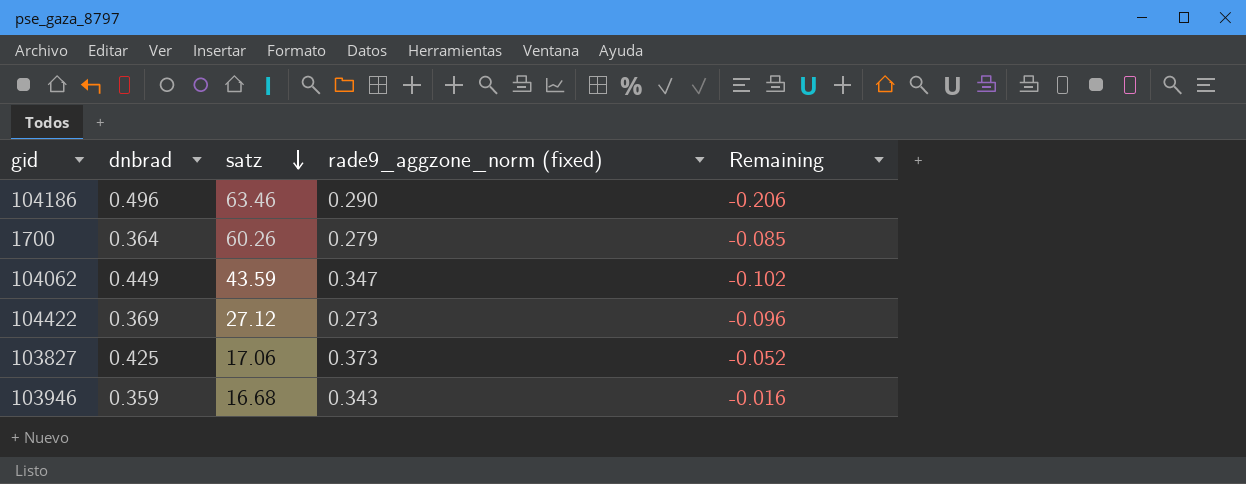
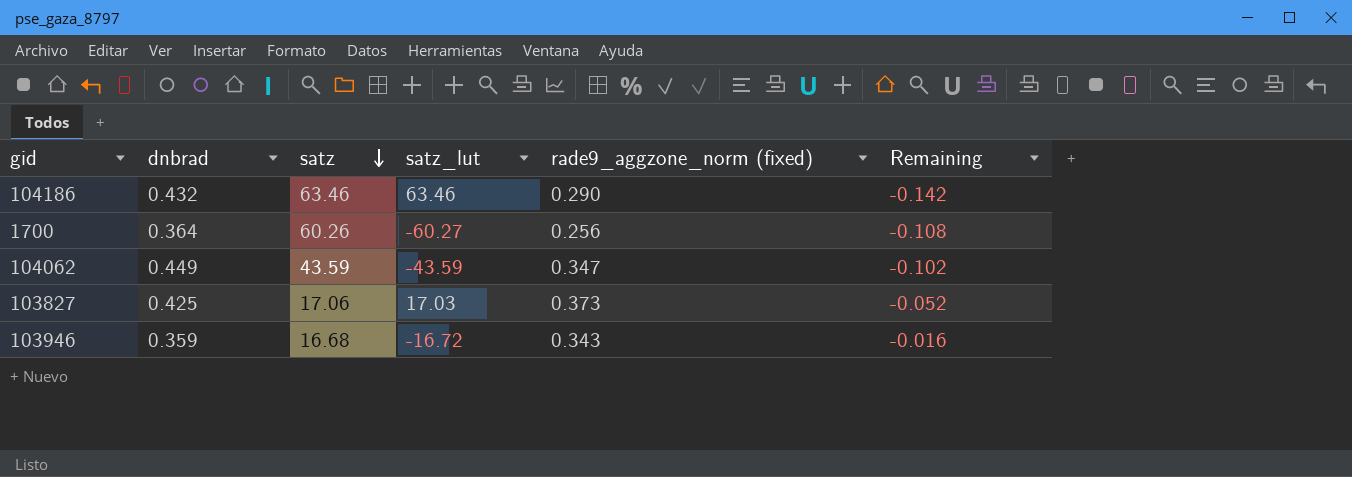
column satz_lut | position: none -> 4
row 104422: 0.369 | 27.12 | 0.273 | -0.096 -> none
104186 | dnbrad: 0.496 -> 0.432
104186 | Remaining: -0.206 -> -0.142
1700 | rade9_aggzone_norm (fixed): 0.279 -> 0.256
1700 | Remaining: -0.085 -> -0.108

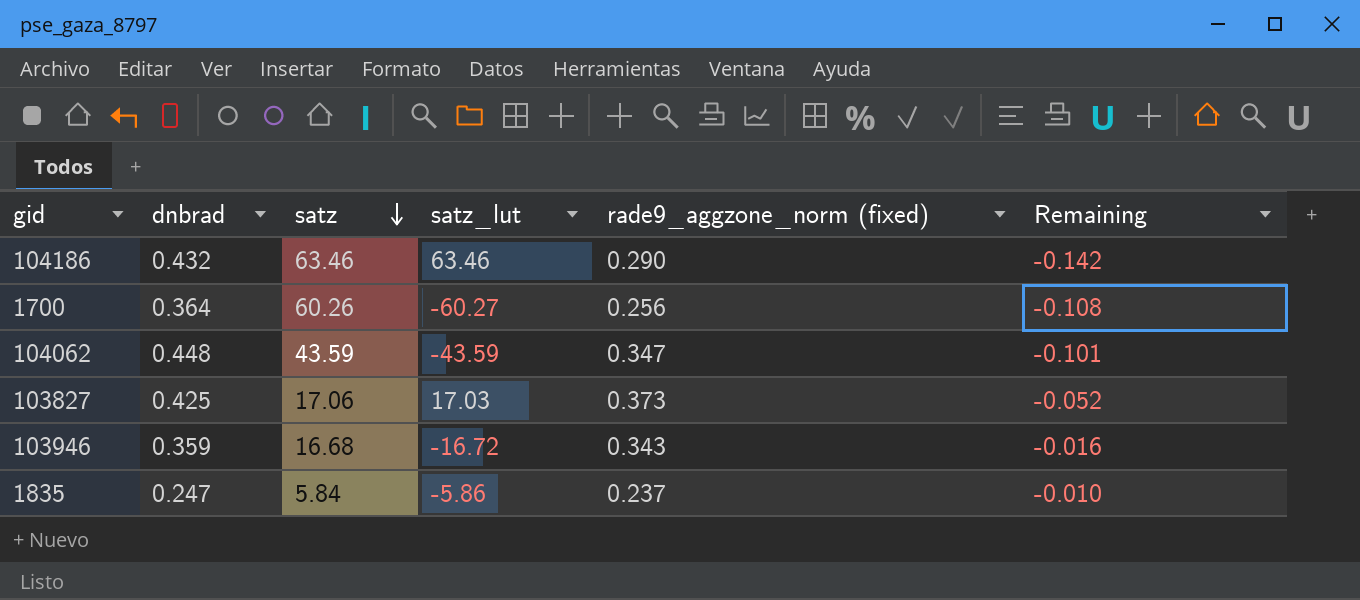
104062 | dnbrad: 0.449 -> 0.448
104062 | Remaining: -0.102 -> -0.101
row 1835: none -> 0.247 | 5.84 | -5.86 | 0.237 | -0.010

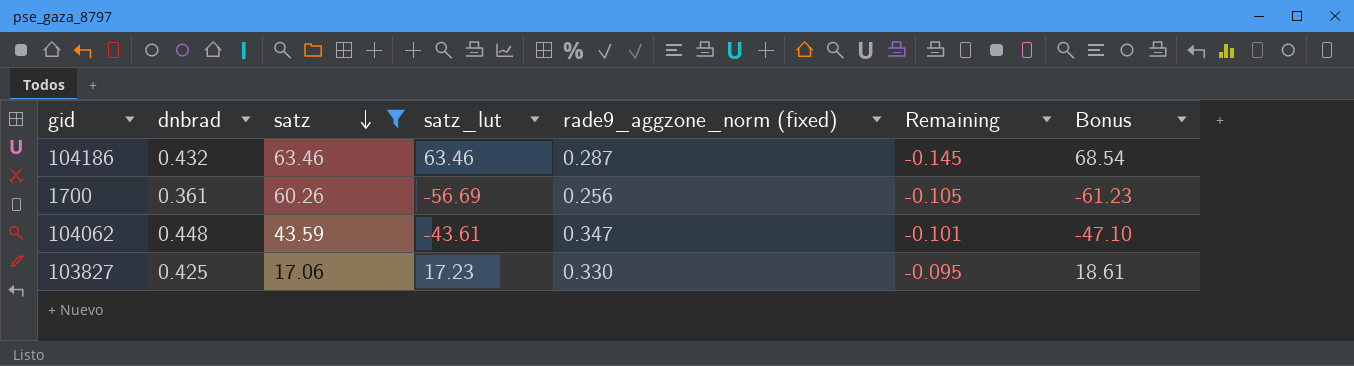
filter: none -> satz >= 17.06
column Bonus | formula: none -> [satz_lut] * 1.08
104186 | rade9_aggzone_norm (fixed): 0.290 -> 0.287
104186 | Remaining: -0.142 -> -0.145
1700 | dnbrad: 0.364 -> 0.361
1700 | satz_lut: -60.27 -> -56.69
1700 | Remaining: -0.108 -> -0.105
104062 | satz_lut: -43.59 -> -43.61
103827 | satz_lut: 17.03 -> 17.23
103827 | rade9_aggzone_norm (fixed): 0.373 -> 0.330
103827 | Remaining: -0.052 -> -0.095

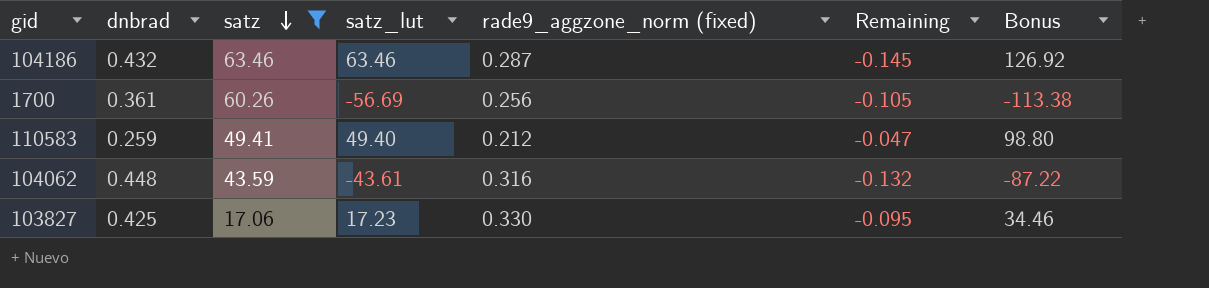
column Bonus | formula: [satz_lut] * 1.08 -> [satz_lut] * 2
row 110583: none -> 0.259 | 49.41 | 49.40 | 0.212 | -0.047 | 98.80
104062 | rade9_aggzone_norm (fixed): 0.347 -> 0.316
104062 | Remaining: -0.101 -> -0.132

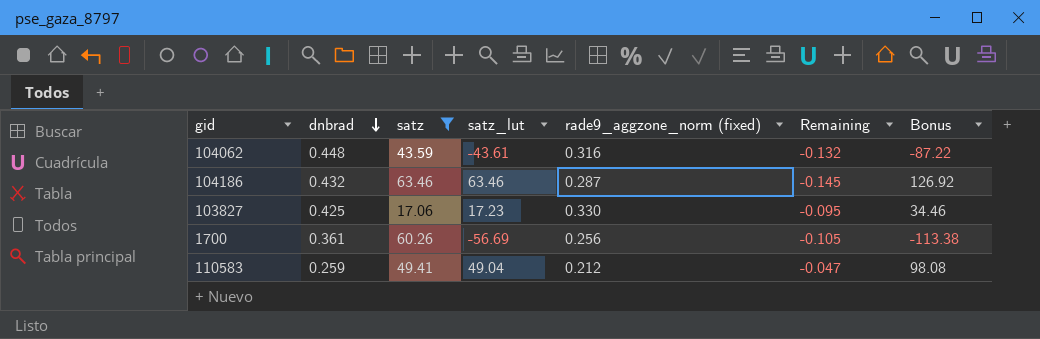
row order: satz descending -> dnbrad descending
110583 | satz_lut: 49.40 -> 49.04
110583 | Bonus: 98.80 -> 98.08

